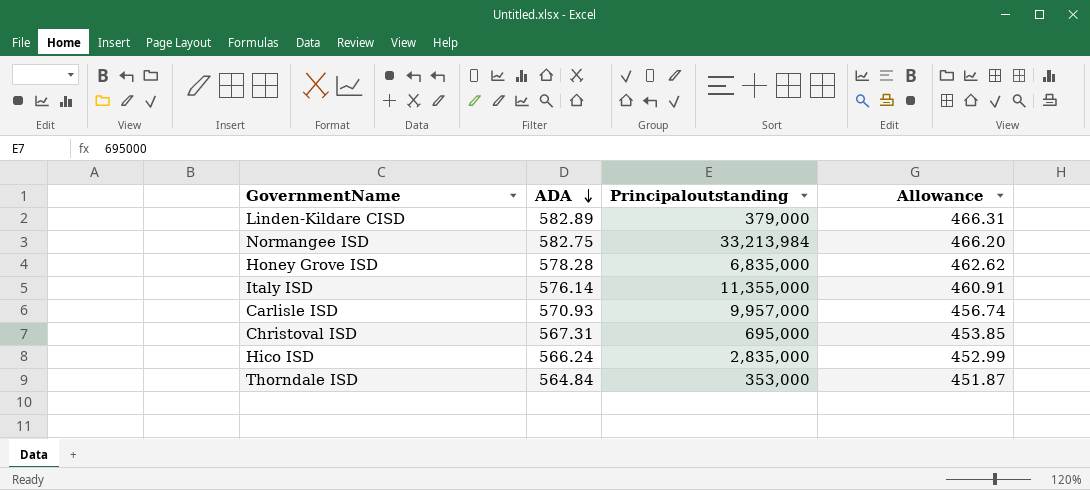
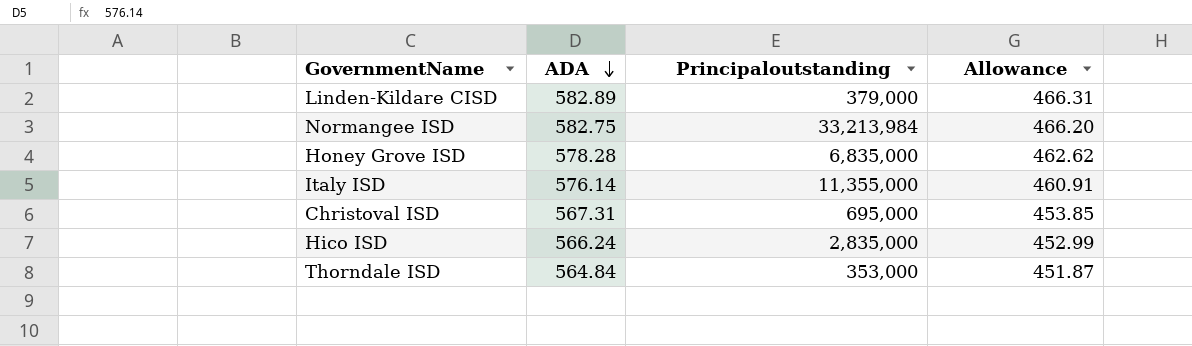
row Carlisle ISD: 570.93 | 9,957,000 | 456.74 -> none

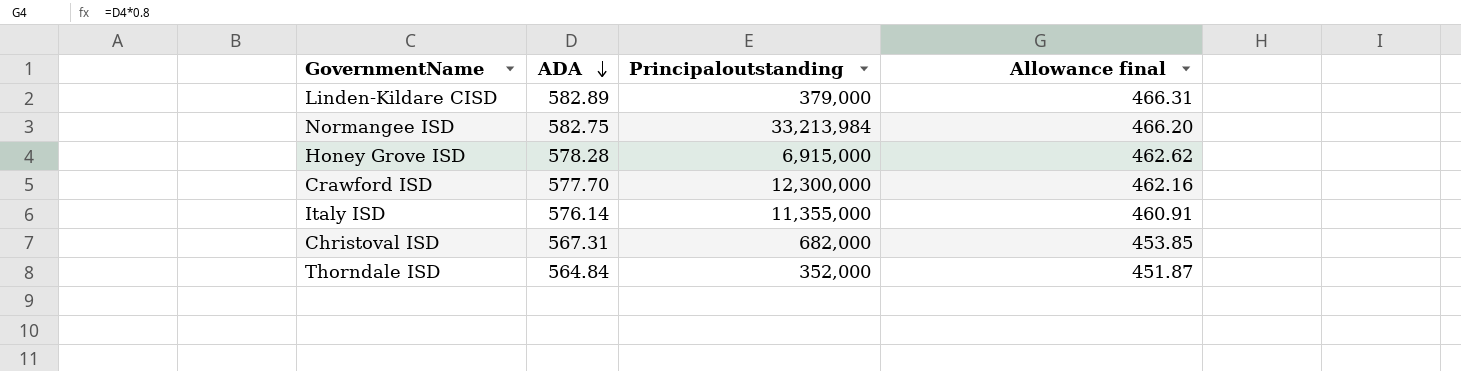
column name: Allowance -> Allowance final
row Hico ISD: 566.24 | 2,835,000 | 452.99 -> none
Honey Grove ISD | Principaloutstanding: 6,835,000 -> 6,915,000
row Crawford ISD: none -> 577.70 | 12,300,000 | 462.16
Christoval ISD | Principaloutstanding: 695,000 -> 682,000
Thorndale ISD | Principaloutstanding: 353,000 -> 352,000

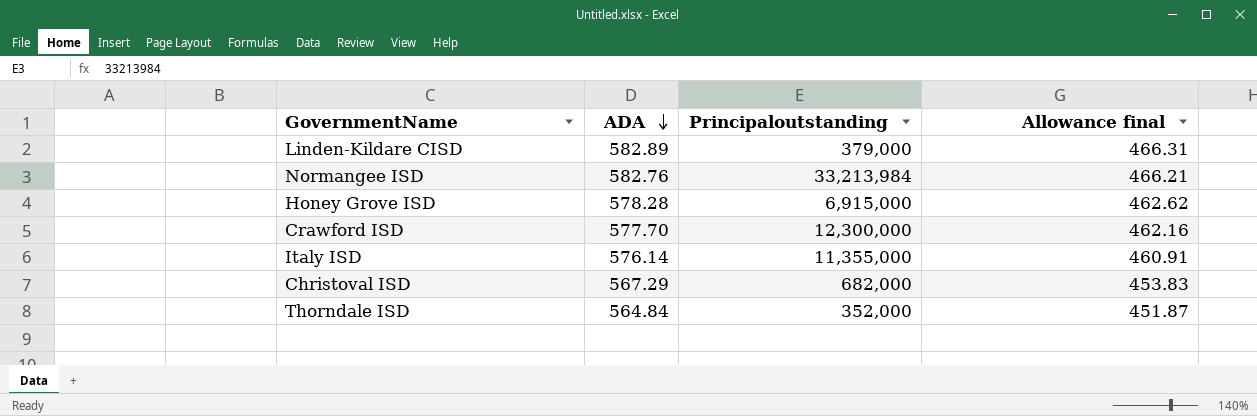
Normangee ISD | ADA: 582.75 -> 582.76
Normangee ISD | Allowance final: 466.20 -> 466.21
Christoval ISD | ADA: 567.31 -> 567.29
Christoval ISD | Allowance final: 453.85 -> 453.83

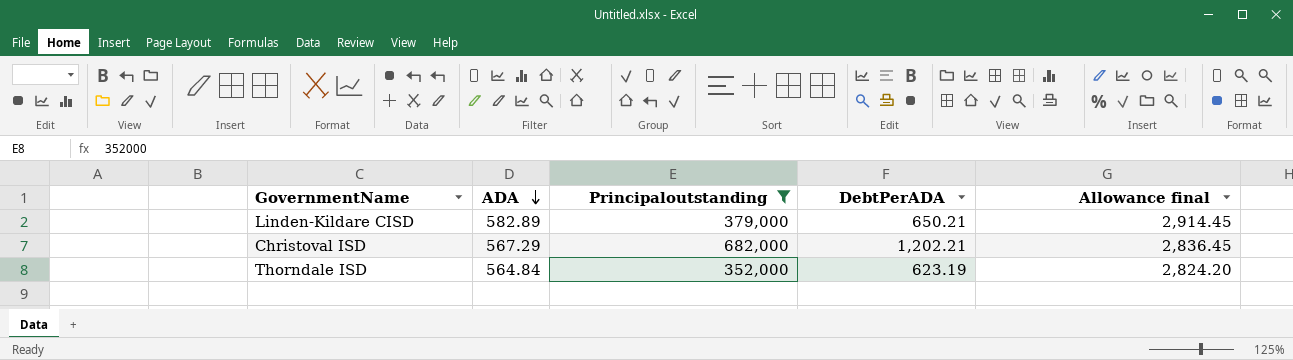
filter: none -> Principaloutstanding <= 682,000
column DebtPerADA | formula: none -> [Principaloutstanding] / [ADA]
column Allowance final | formula: [ADA] * 0.8 -> [ADA] * 5

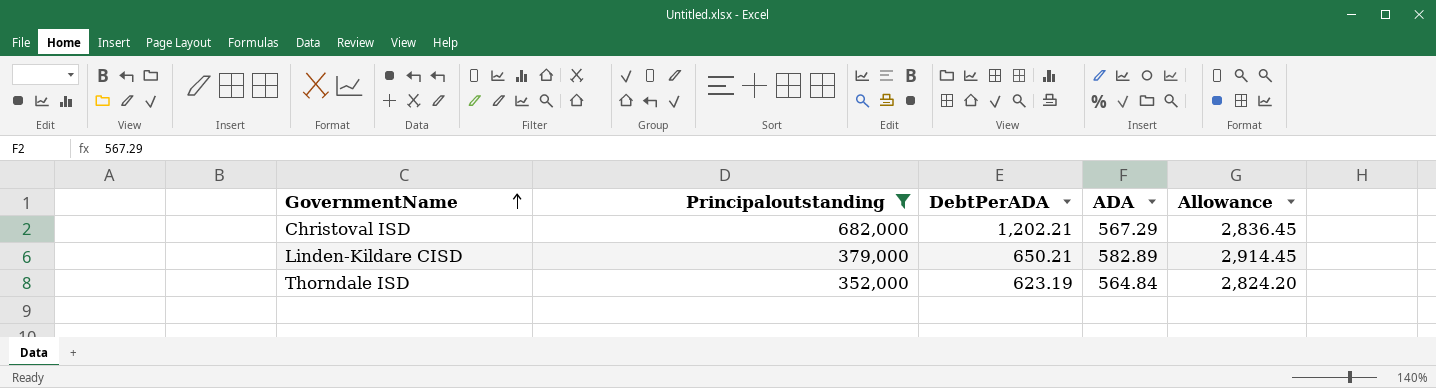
row order: ADA descending -> GovernmentName ascending
column ADA | position: 2 -> 4
column name: Allowance final -> Allowance

